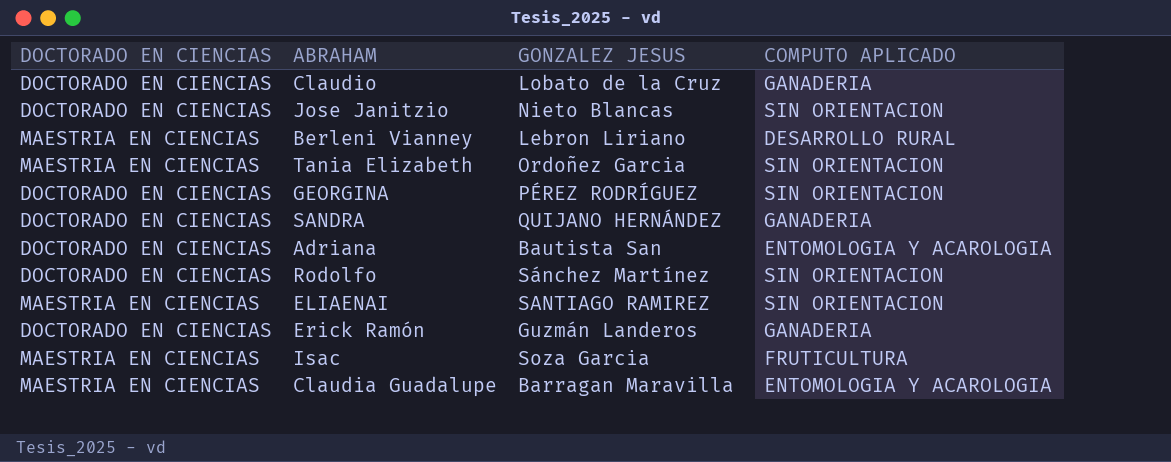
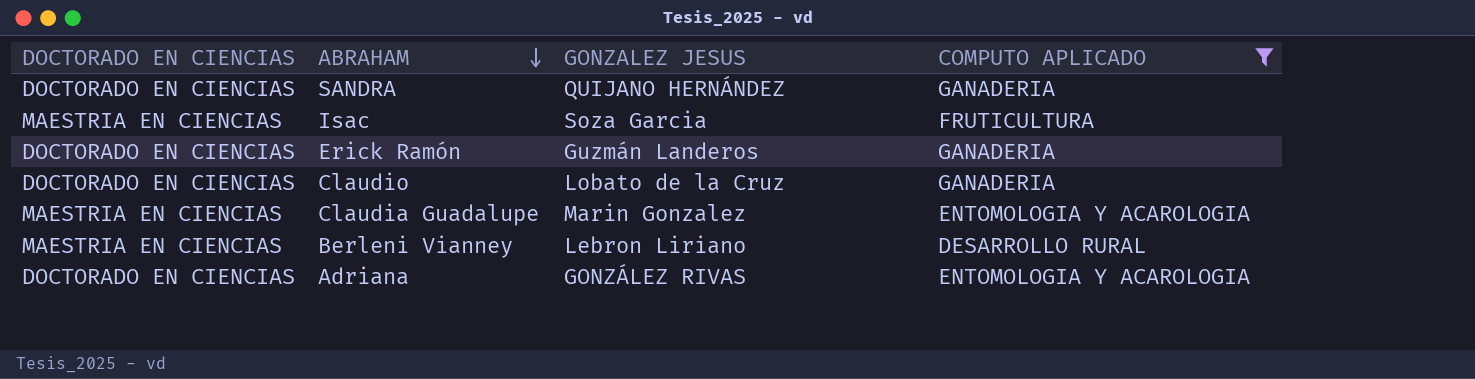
filter: none -> COMPUTO APLICADO != SIN ORIENTACION
row order: none -> ABRAHAM descending
Claudia Guadalupe | GONZALEZ JESUS: Barragan Maravilla -> Marin Gonzalez
Adriana | GONZALEZ JESUS: Bautista San -> GONZÁLEZ RIVAS

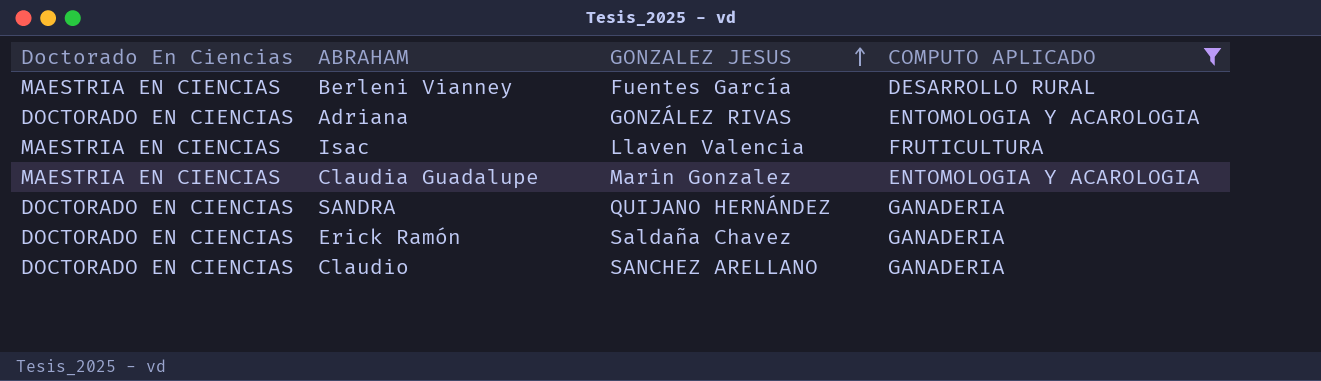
row order: ABRAHAM descending -> GONZALEZ JESUS ascending
column name: DOCTORADO EN CIENCIAS -> Doctorado En Ciencias
Berleni Vianney | GONZALEZ JESUS: Lebron Liriano -> Fuentes García
Isac | GONZALEZ JESUS: Soza Garcia -> Llaven Valencia
Erick Ramón | GONZALEZ JESUS: Guzmán Landeros -> Saldaña Chavez
Claudio | GONZALEZ JESUS: Lobato de la Cruz -> SANCHEZ ARELLANO

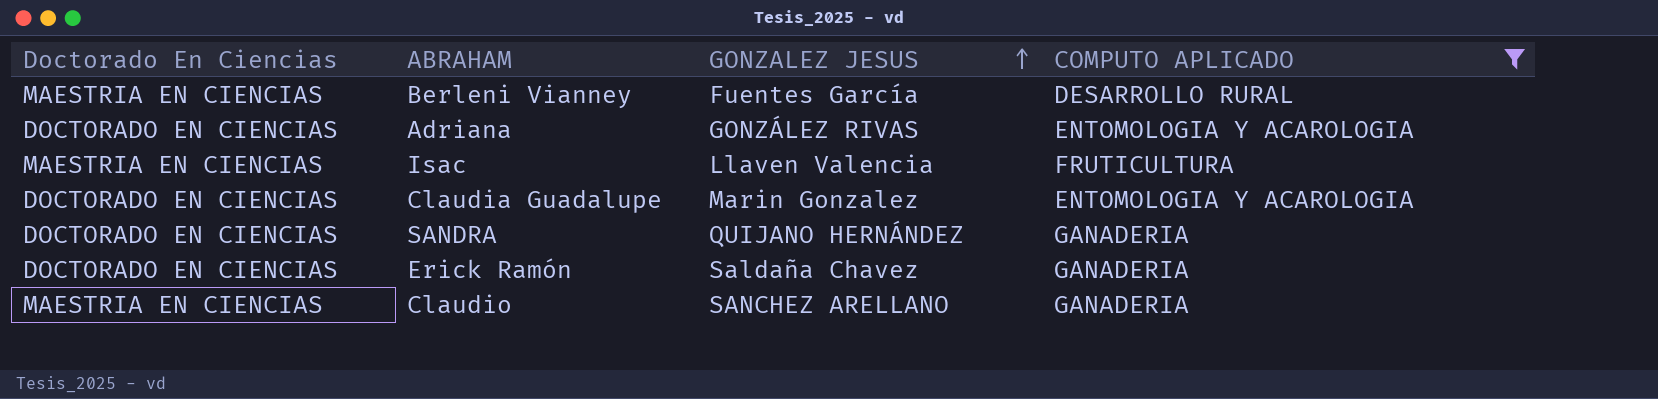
Claudia Guadalupe | Doctorado En Ciencias: MAESTRIA EN CIENCIAS -> DOCTORADO EN CIENCIAS
Claudio | Doctorado En Ciencias: DOCTORADO EN CIENCIAS -> MAESTRIA EN CIENCIAS

